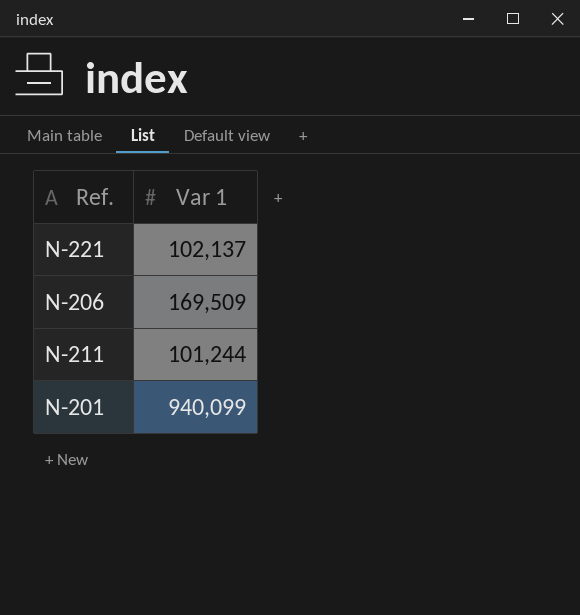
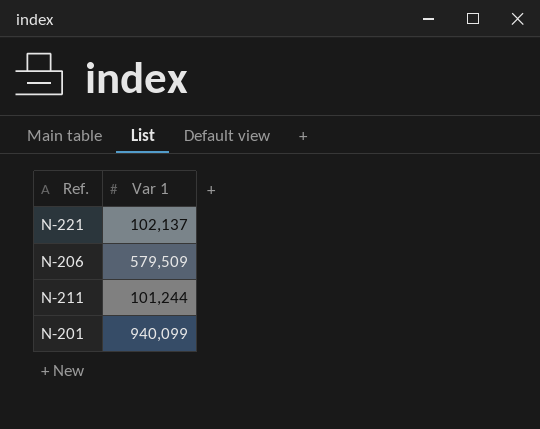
N-206 | Var 1: 169,509 -> 579,509

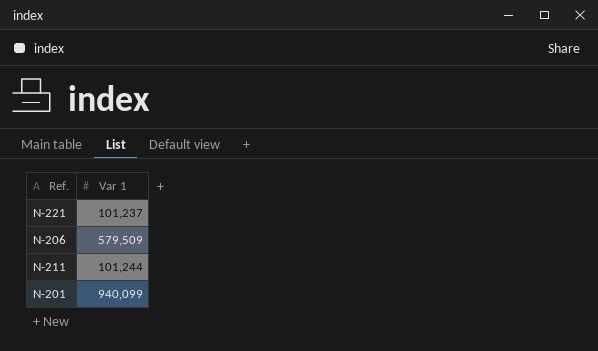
N-221 | Var 1: 102,137 -> 101,237

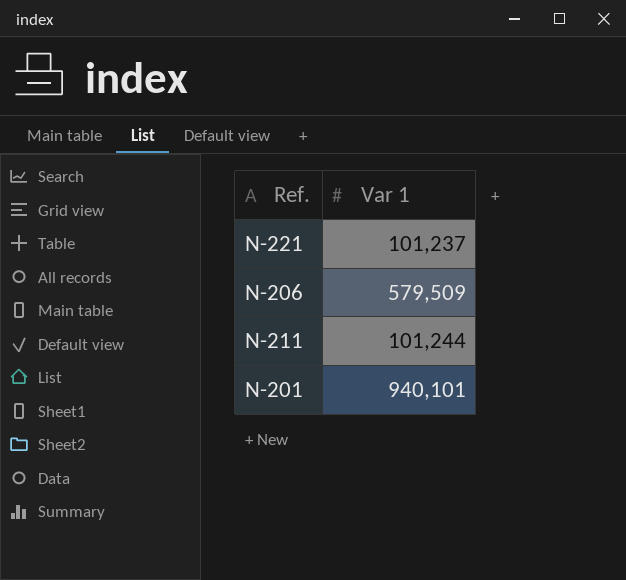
N-201 | Var 1: 940,099 -> 940,101

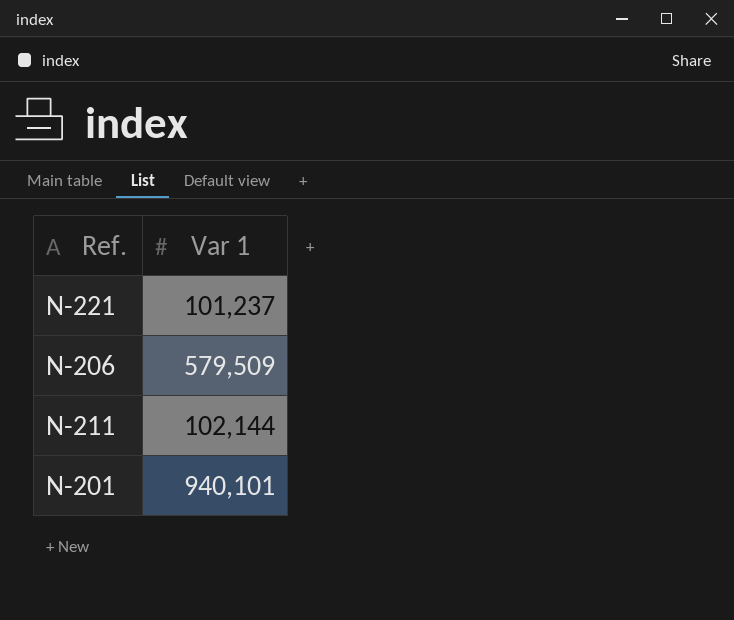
N-211 | Var 1: 101,244 -> 102,144

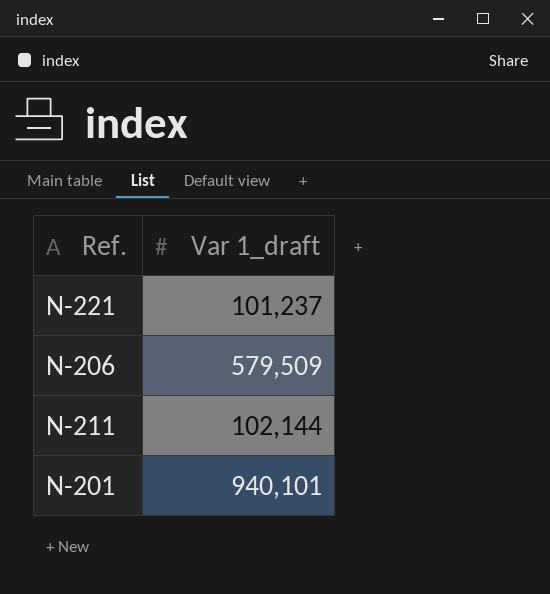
column name: Var 1 -> Var 1_draft

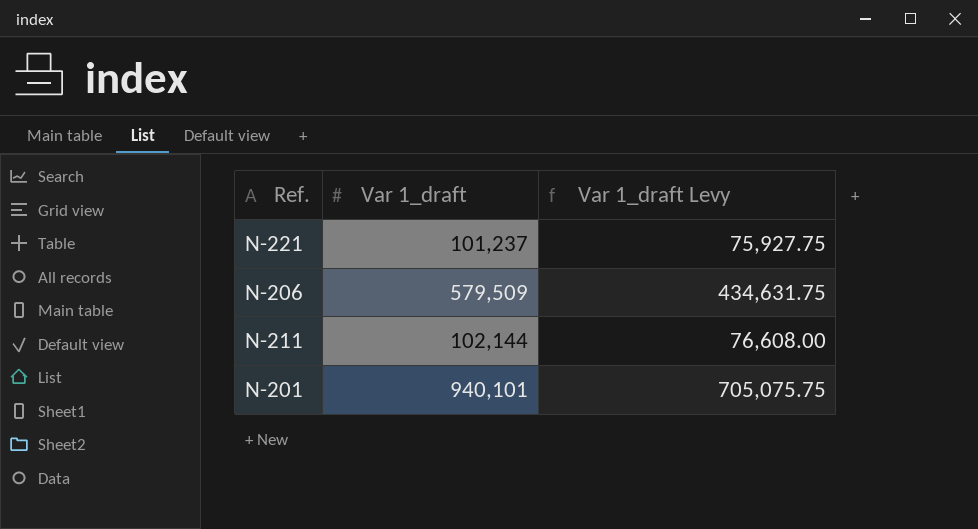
column Var 1_draft Levy | formula: none -> [Var 1_draft] * 0.75

